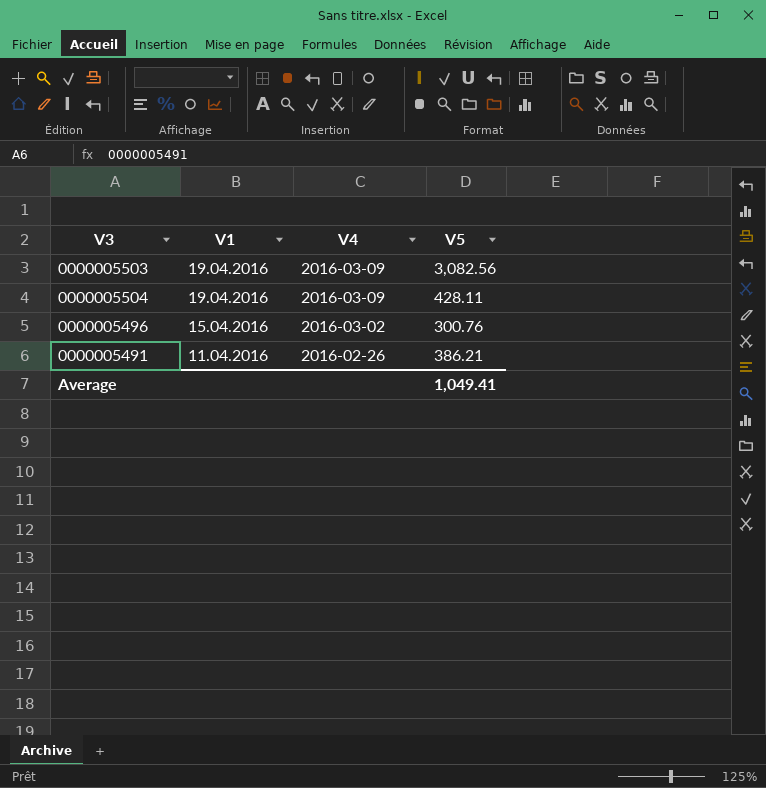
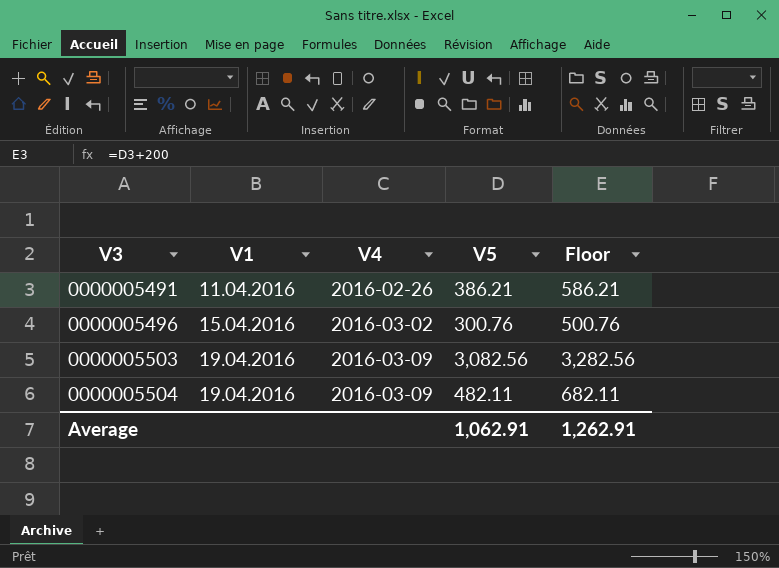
row order: V1 descending -> V3 ascending
column Floor | formula: none -> [V5] + 200
0000005504 | V5: 428.11 -> 482.11
Average | V5: 1,049.41 -> 1,062.91

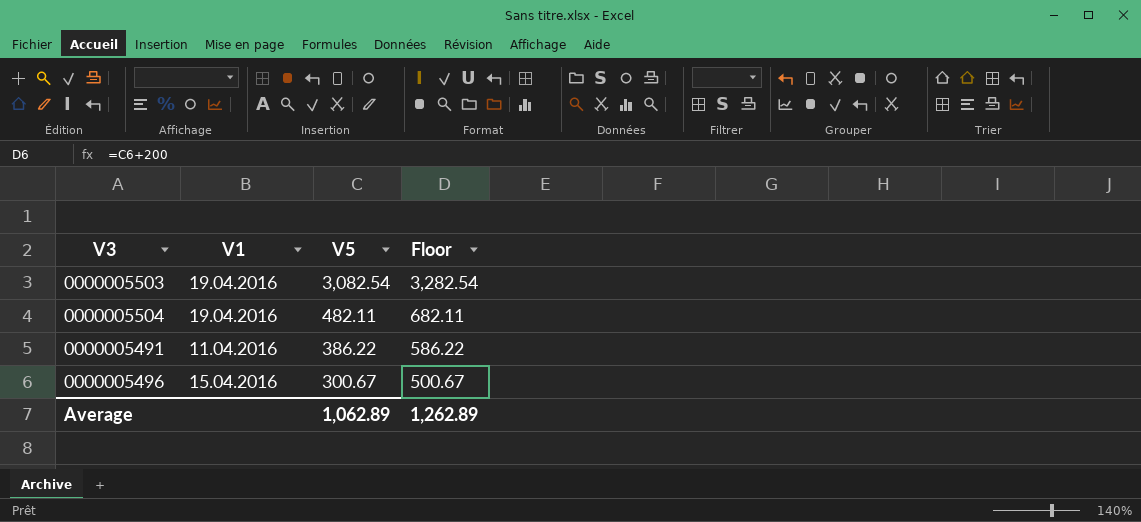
row order: V3 ascending -> V5 descending
column V4 | position: 3 -> none
0000005503 | V5: 3,082.56 -> 3,082.54
0000005503 | Floor: 3,282.56 -> 3,282.54
0000005491 | V5: 386.21 -> 386.22
0000005491 | Floor: 586.21 -> 586.22
0000005496 | V5: 300.76 -> 300.67
0000005496 | Floor: 500.76 -> 500.67
Average | V5: 1,062.91 -> 1,062.89
Average | Floor: 1,262.91 -> 1,262.89

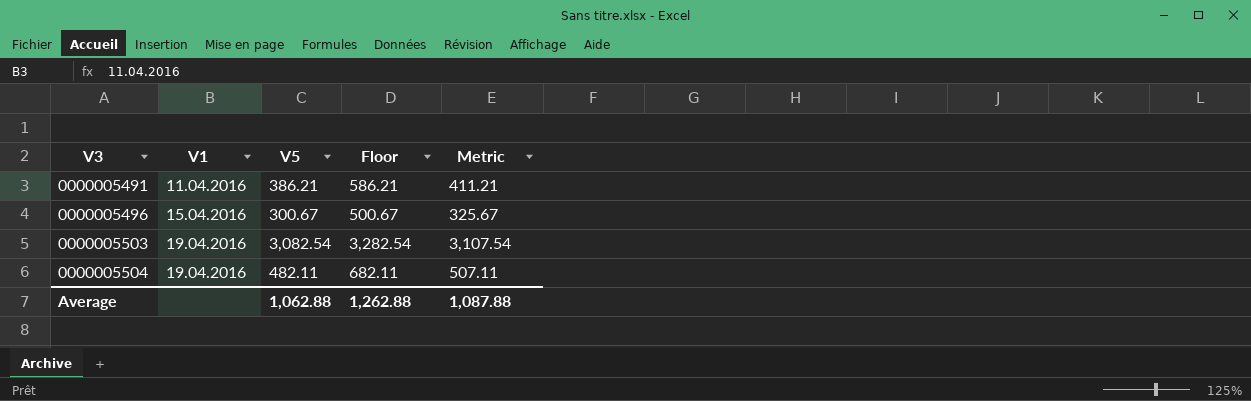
row order: V5 descending -> V3 ascending
column Metric | formula: none -> [V5] + 25
0000005491 | V5: 386.22 -> 386.21
0000005491 | Floor: 586.22 -> 586.21
Average | V5: 1,062.89 -> 1,062.88
Average | Floor: 1,262.89 -> 1,262.88

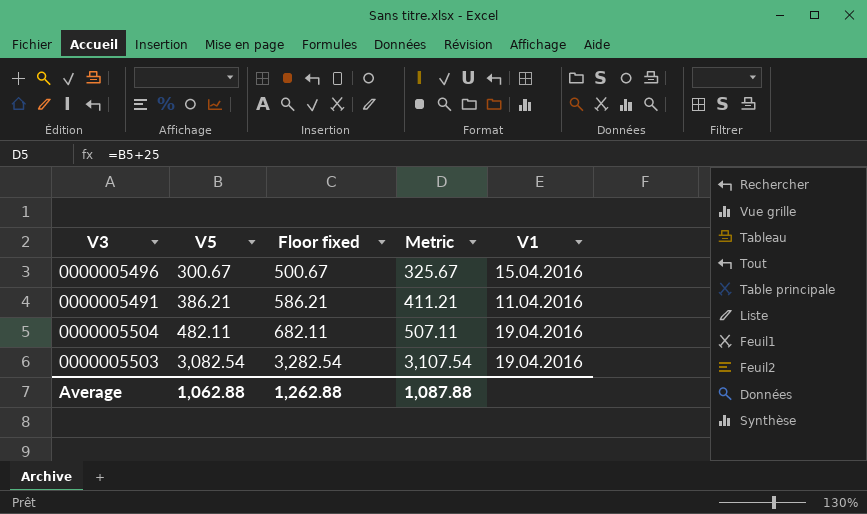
row order: V3 ascending -> V5 ascending
column name: Floor -> Floor fixed
column V1 | position: 2 -> 5

